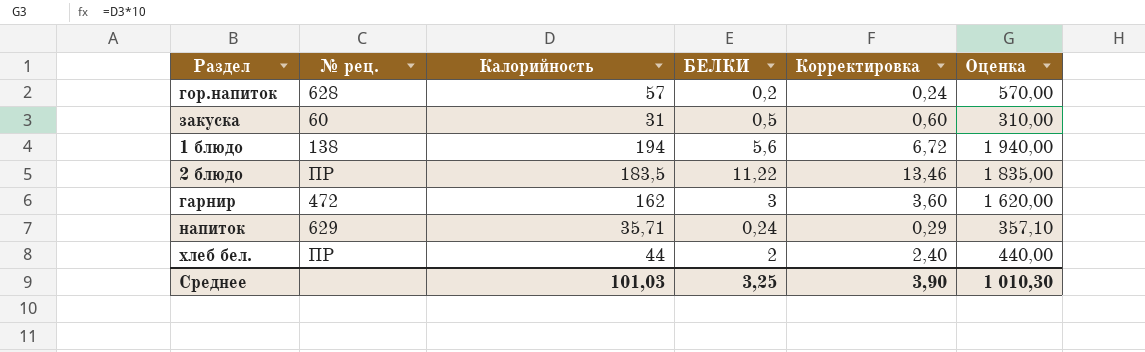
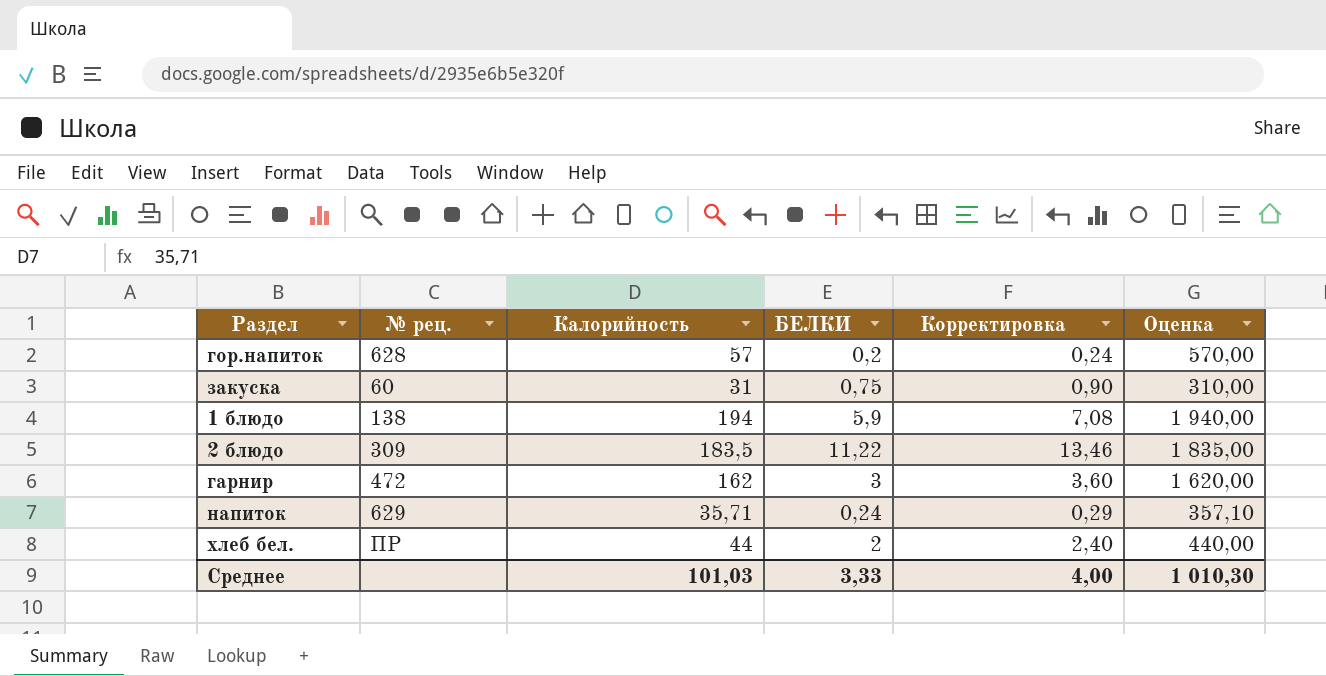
закуска | БЕЛКИ: 0,5 -> 0,75
закуска | Корректировка: 0,60 -> 0,90
1 блюдо | БЕЛКИ: 5,6 -> 5,9
1 блюдо | Корректировка: 6,72 -> 7,08
2 блюдо | № рец.: ПР -> 309
Среднее | БЕЛКИ: 3,25 -> 3,33
Среднее | Корректировка: 3,90 -> 4,00

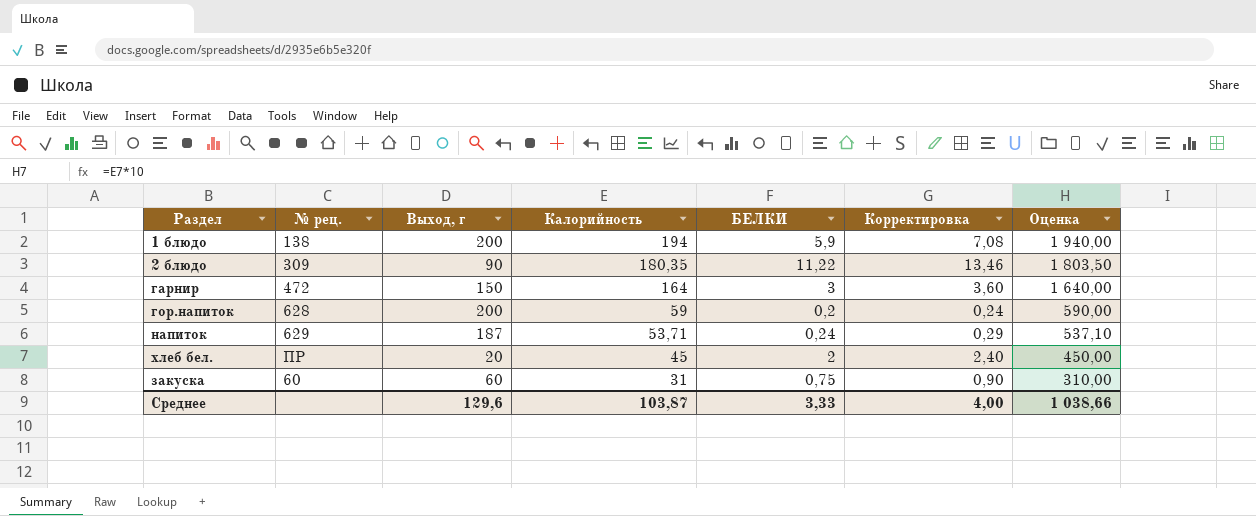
row order: none -> Калорийность descending
column Выход, г | position: none -> 3
2 блюдо | Калорийность: 183,5 -> 180,35
2 блюдо | Оценка: 1 835,00 -> 1 803,50
гарнир | Калорийность: 162 -> 164
гарнир | Оценка: 1 620,00 -> 1 640,00
гор.напиток | Калорийность: 57 -> 59
гор.напиток | Оценка: 570,00 -> 590,00
напиток | Калорийность: 35,71 -> 53,71
напиток | Оценка: 357,10 -> 537,10
хлеб бел. | Калорийность: 44 -> 45
хлеб бел. | Оценка: 440,00 -> 450,00
Среднее | Калорийность: 101,03 -> 103,87
Среднее | Оценка: 1 010,30 -> 1 038,66

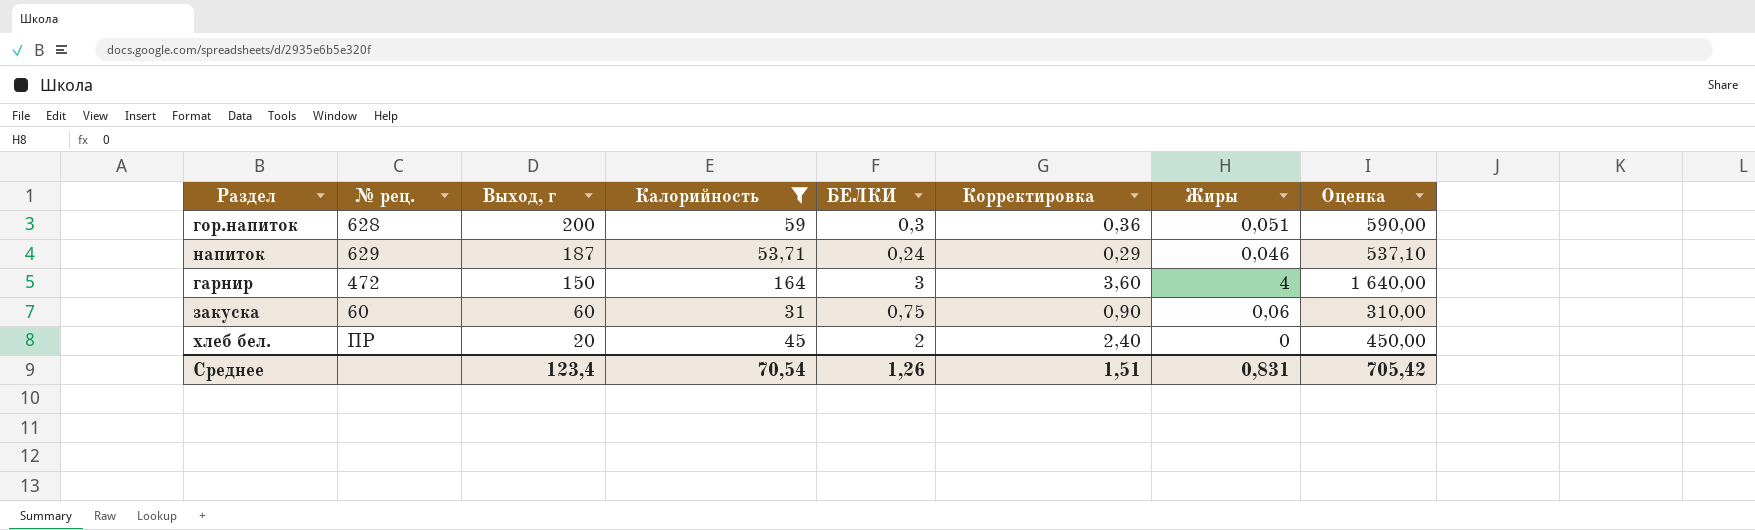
filter: none -> Калорийность <= 164
row order: Калорийность descending -> Выход, г descending
column Жиры | position: none -> 7
гор.напиток | БЕЛКИ: 0,2 -> 0,3
гор.напиток | Корректировка: 0,24 -> 0,36
Среднее | Выход, г: 129,6 -> 123,4
Среднее | Калорийность: 103,87 -> 70,54
Среднее | БЕЛКИ: 3,33 -> 1,26
Среднее | Корректировка: 4,00 -> 1,51
Среднее | Оценка: 1 038,66 -> 705,42

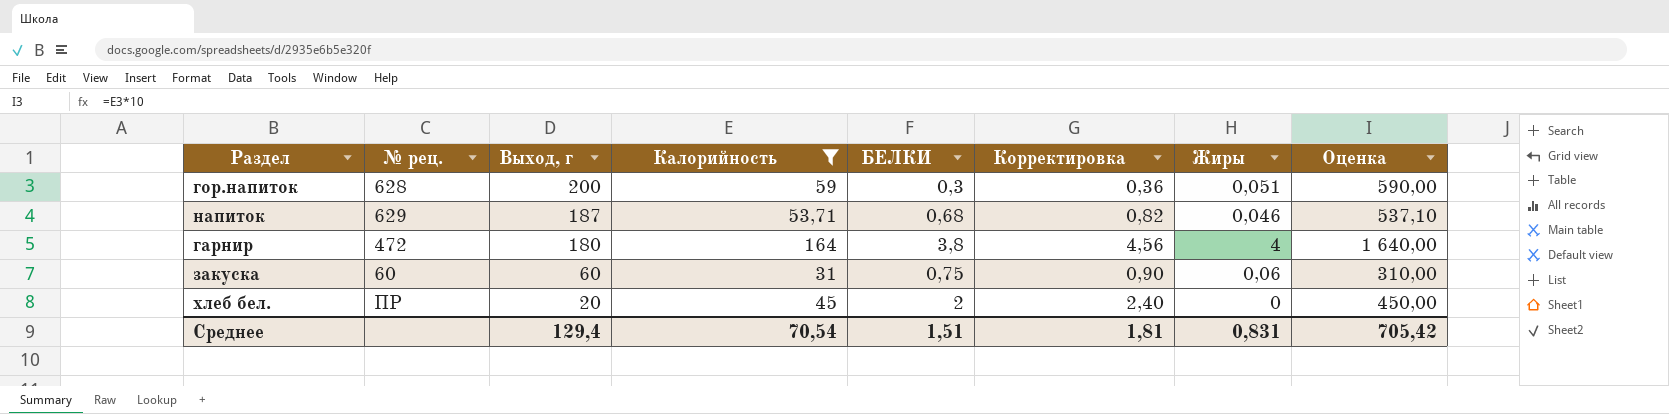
напиток | БЕЛКИ: 0,24 -> 0,68
напиток | Корректировка: 0,29 -> 0,82
гарнир | Выход, г: 150 -> 180
гарнир | БЕЛКИ: 3 -> 3,8
гарнир | Корректировка: 3,60 -> 4,56
Среднее | Выход, г: 123,4 -> 129,4
Среднее | БЕЛКИ: 1,26 -> 1,51
Среднее | Корректировка: 1,51 -> 1,81

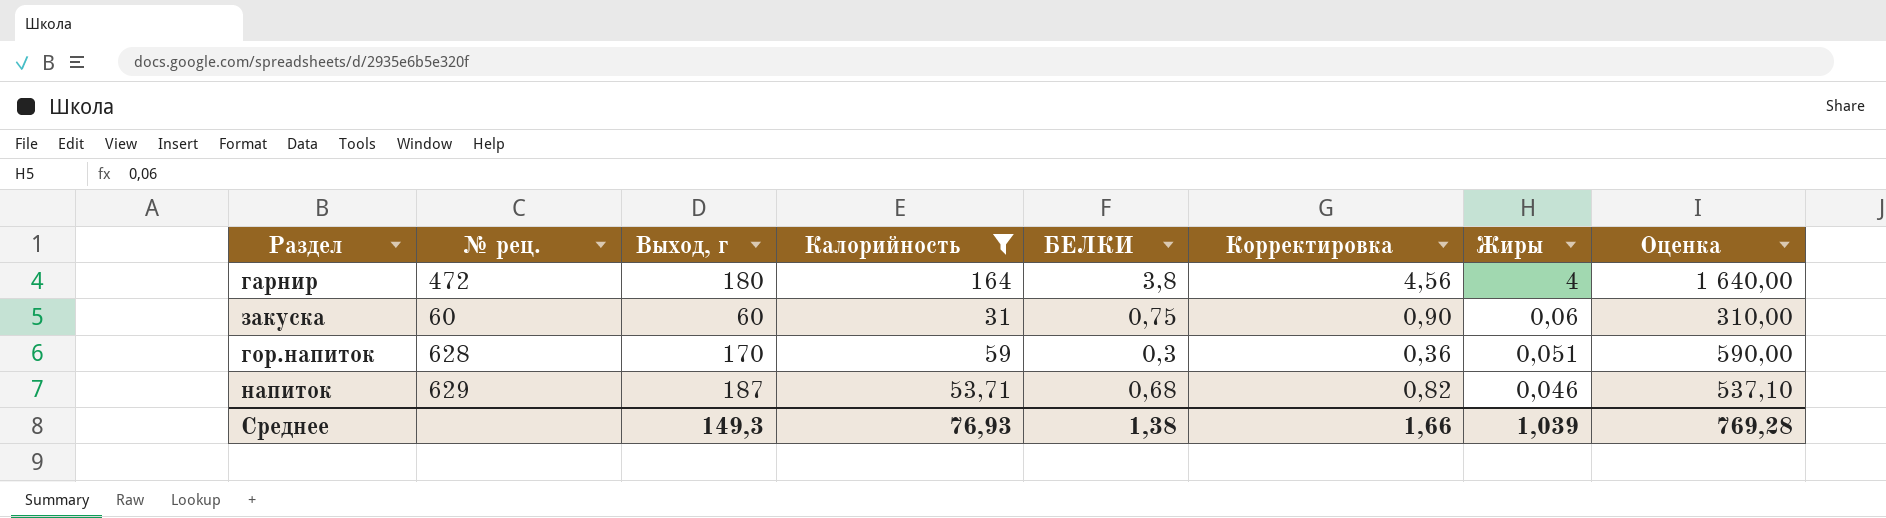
row order: Выход, г descending -> Жиры descending
row хлеб бел.: ПР | 20 | 45 | 2 | 2,40 | 0 | 450,00 -> none
гор.напиток | Выход, г: 200 -> 170
Среднее | Выход, г: 129,4 -> 149,3
Среднее | Калорийность: 70,54 -> 76,93
Среднее | БЕЛКИ: 1,51 -> 1,38
Среднее | Корректировка: 1,81 -> 1,66
Среднее | Жиры: 0,831 -> 1,039
Среднее | Оценка: 705,42 -> 769,28

